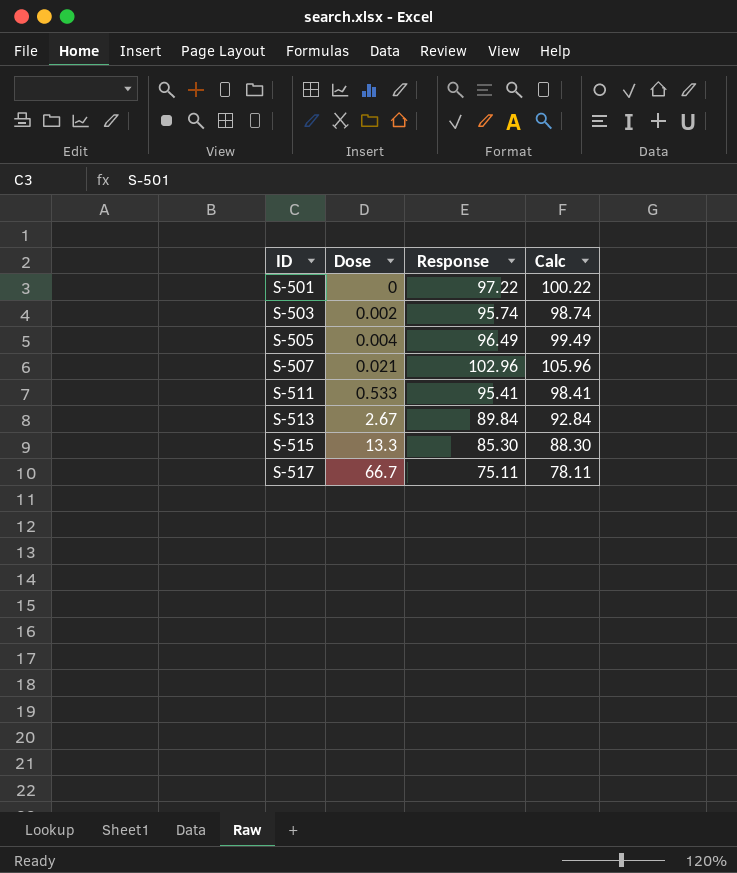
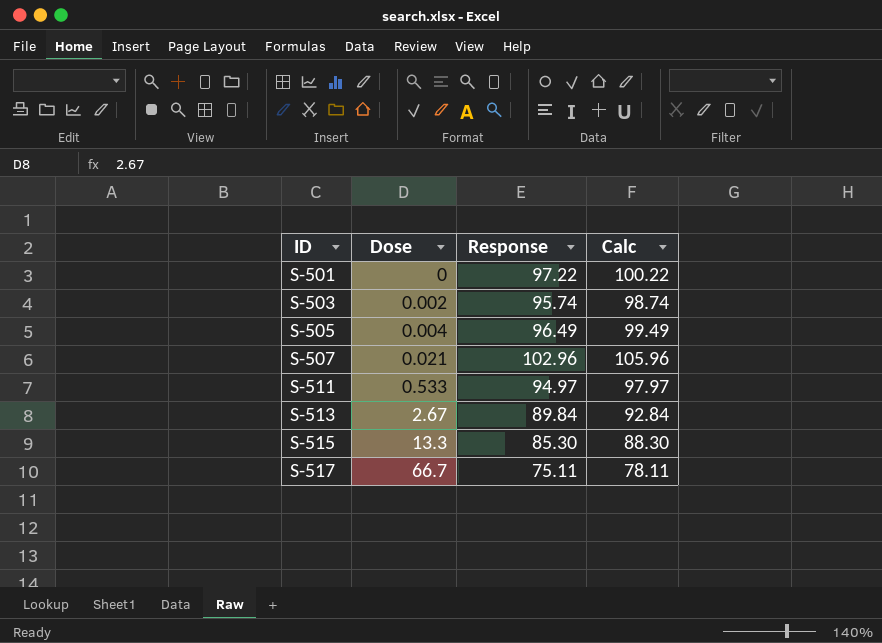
S-511 | Response: 95.41 -> 94.97
S-511 | Calc: 98.41 -> 97.97

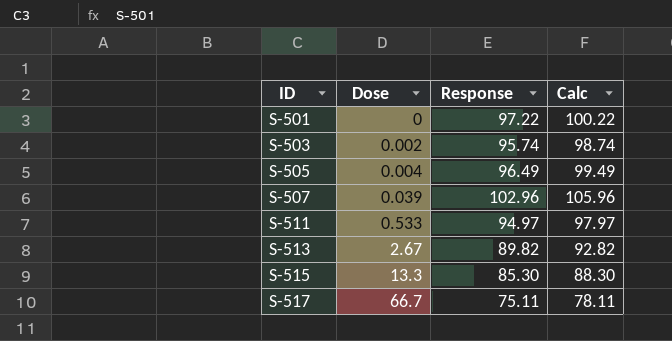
S-507 | Dose: 0.021 -> 0.039
S-513 | Response: 89.84 -> 89.82
S-513 | Calc: 92.84 -> 92.82

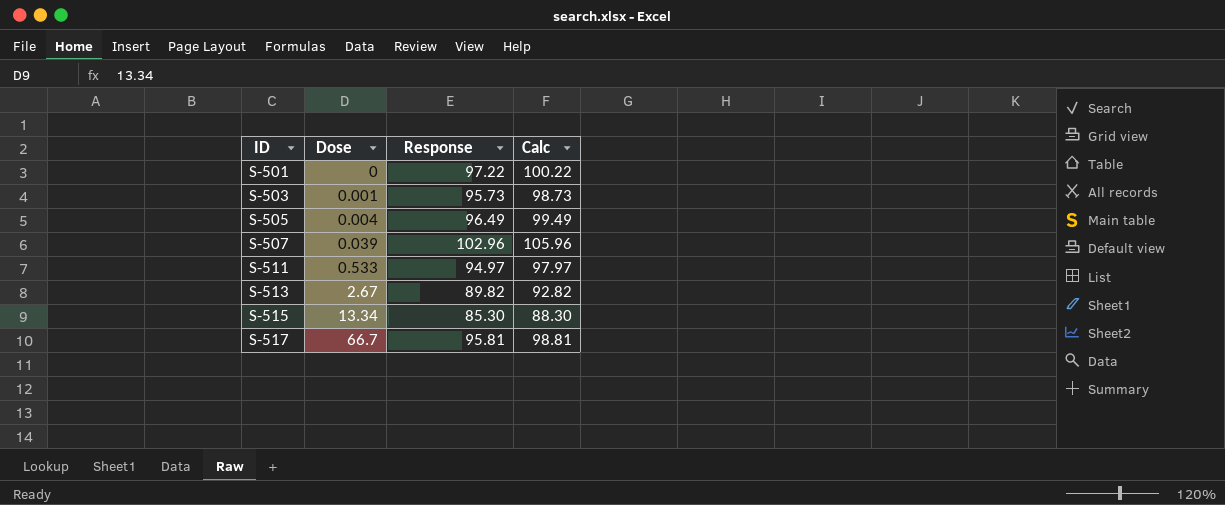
S-503 | Dose: 0.002 -> 0.001
S-503 | Response: 95.74 -> 95.73
S-503 | Calc: 98.74 -> 98.73
S-515 | Dose: 13.3 -> 13.34
S-517 | Response: 75.11 -> 95.81
S-517 | Calc: 78.11 -> 98.81

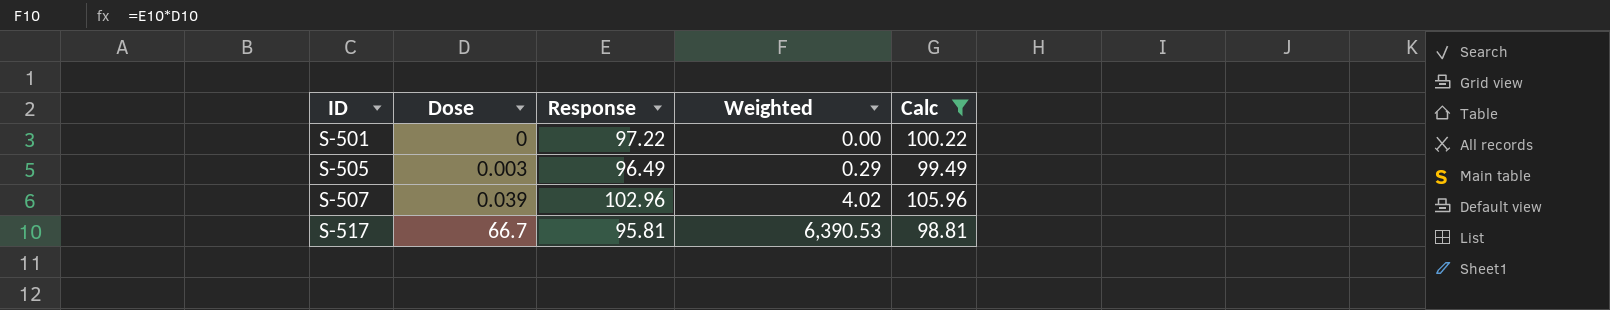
filter: none -> Calc >= 98.81
column Weighted | formula: none -> [Dose] * [Response]
S-505 | Dose: 0.004 -> 0.003

